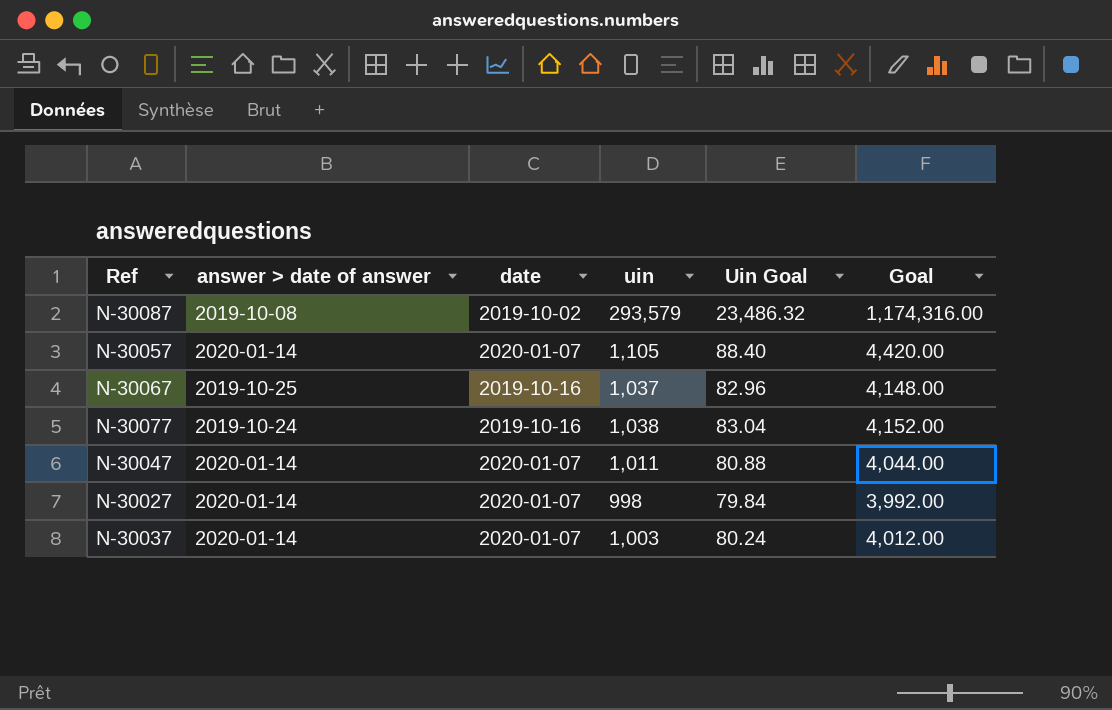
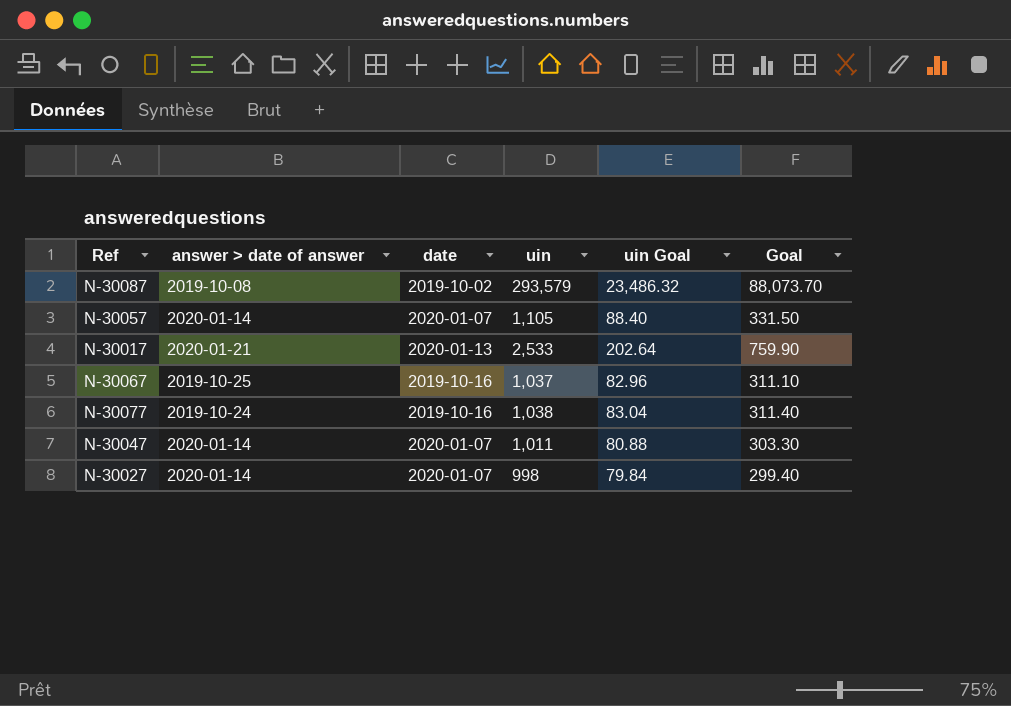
column name: Uin Goal -> uin Goal
column Goal | formula: [uin] * 4 -> [uin] * 0.3
row N-30037: 2020-01-14 | 2020-01-07 | 1,003 | 80.24 | 4,012.00 -> none
row N-30017: none -> 2020-01-21 | 2020-01-13 | 2,533 | 202.64 | 759.90

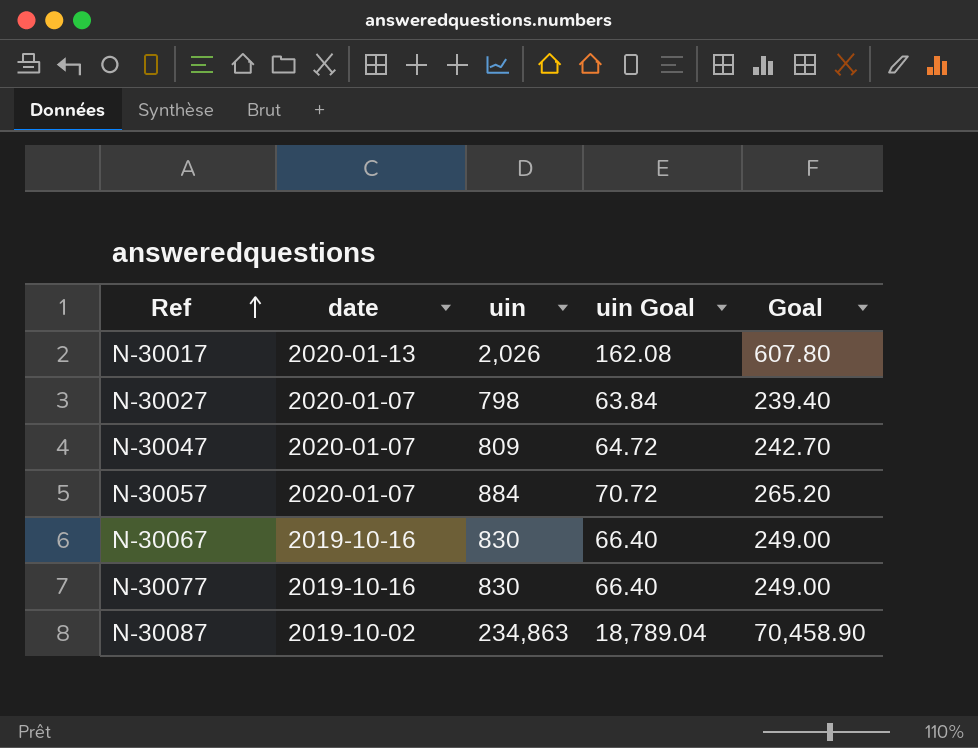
row order: none -> Ref ascending
column answer > date of answer | position: 2 -> none
N-30017 | uin: 2,533 -> 2,026
N-30017 | uin Goal: 202.64 -> 162.08
N-30017 | Goal: 759.90 -> 607.80
N-30027 | uin: 998 -> 798
N-30027 | uin Goal: 79.84 -> 63.84
N-30027 | Goal: 299.40 -> 239.40
N-30047 | uin: 1,011 -> 809
N-30047 | uin Goal: 80.88 -> 64.72
N-30047 | Goal: 303.30 -> 242.70
N-30057 | uin: 1,105 -> 884
N-30057 | uin Goal: 88.40 -> 70.72
N-30057 | Goal: 331.50 -> 265.20
N-30067 | uin: 1,037 -> 830
N-30067 | uin Goal: 82.96 -> 66.40
N-30067 | Goal: 311.10 -> 249.00
N-30077 | uin: 1,038 -> 830
N-30077 | uin Goal: 83.04 -> 66.40
N-30077 | Goal: 311.40 -> 249.00
N-30087 | uin: 293,579 -> 234,863
N-30087 | uin Goal: 23,486.32 -> 18,789.04
N-30087 | Goal: 88,073.70 -> 70,458.90

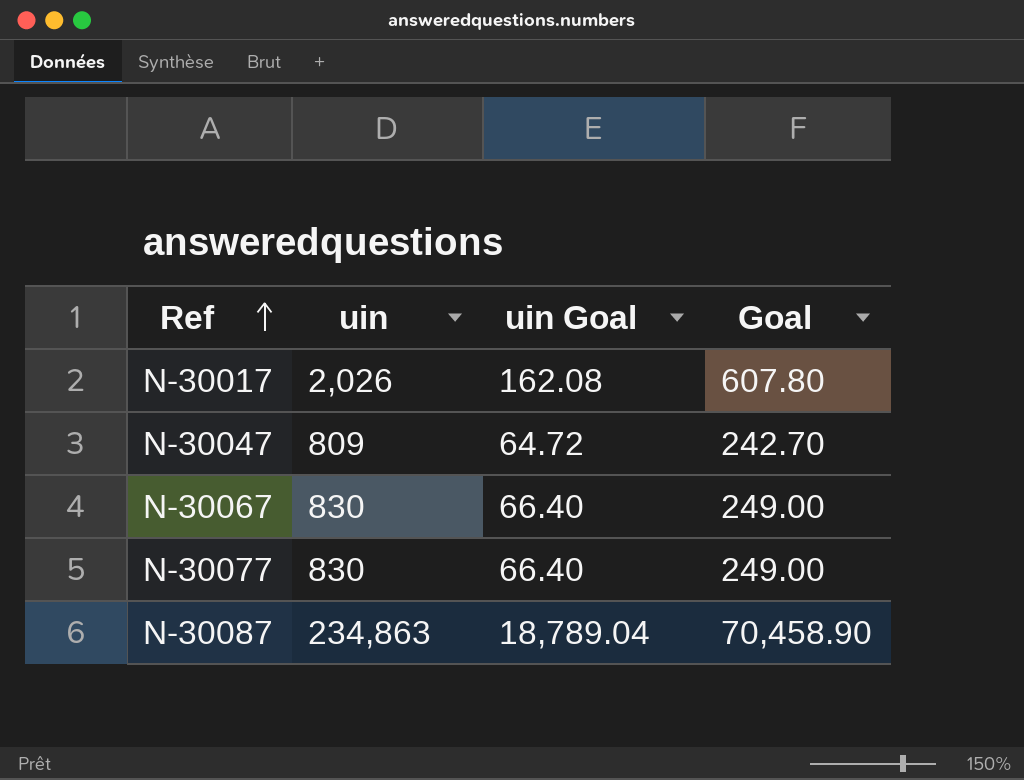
column date | position: 2 -> none
row N-30027: 2020-01-07 | 798 | 63.84 | 239.40 -> none
row N-30057: 2020-01-07 | 884 | 70.72 | 265.20 -> none

